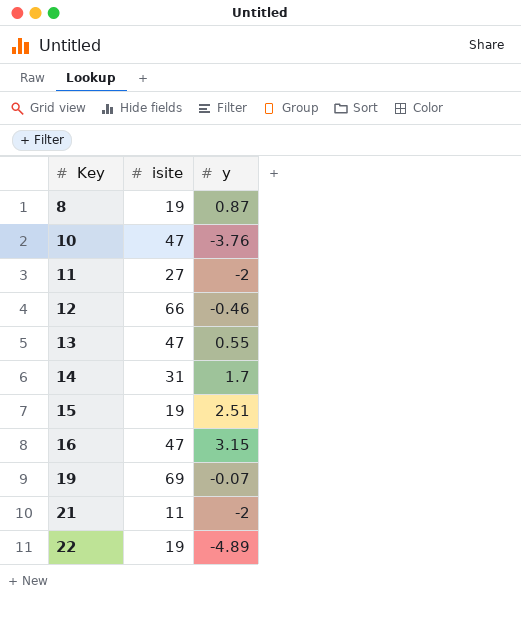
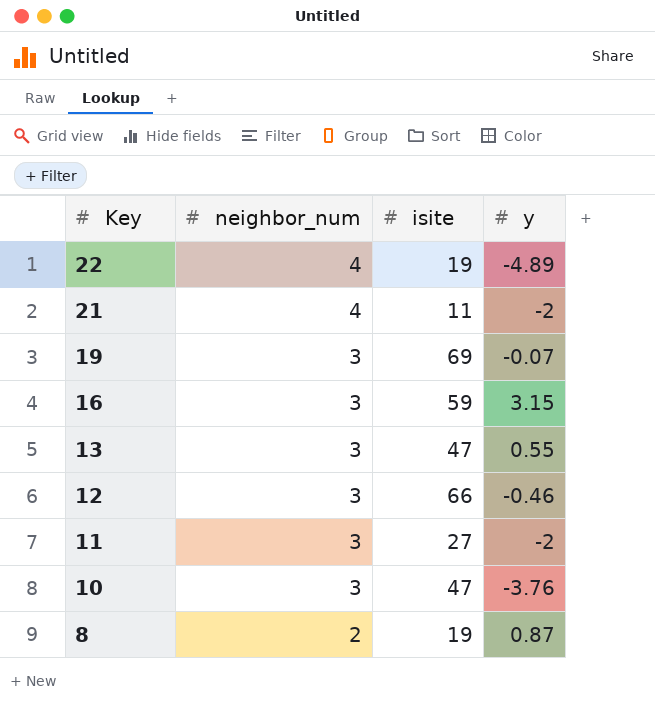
row order: Key ascending -> Key descending
column neighbor_num | position: none -> 2
row 14: 31 | 1.7 -> none
row 15: 19 | 2.51 -> none
16 | isite: 47 -> 59

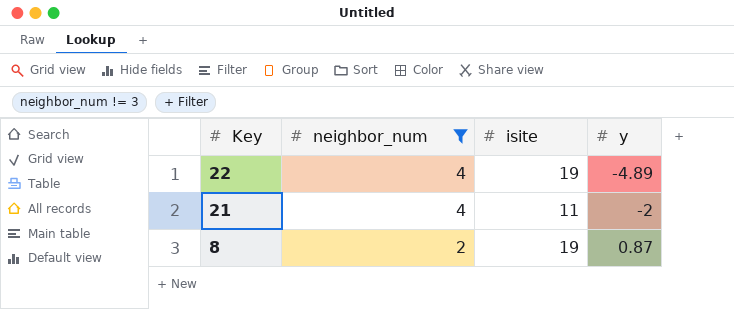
filter: none -> neighbor_num != 3

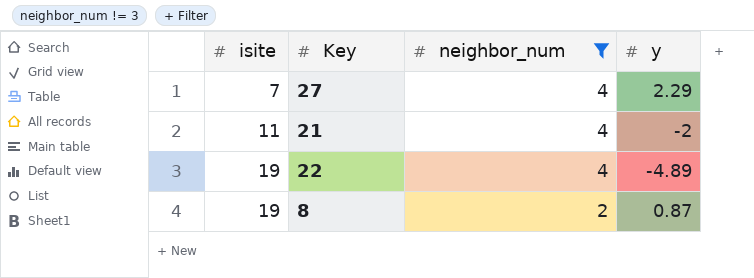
row order: Key descending -> isite ascending
column isite | position: 3 -> 1
row 27: none -> 7 | 4 | 2.29

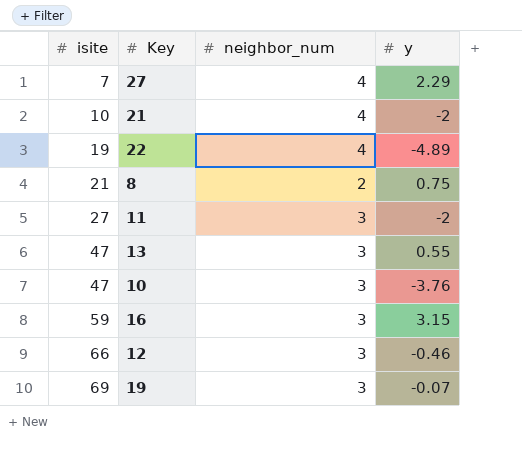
filter: neighbor_num != 3 -> none
21 | isite: 11 -> 10
8 | isite: 19 -> 21
8 | y: 0.87 -> 0.75

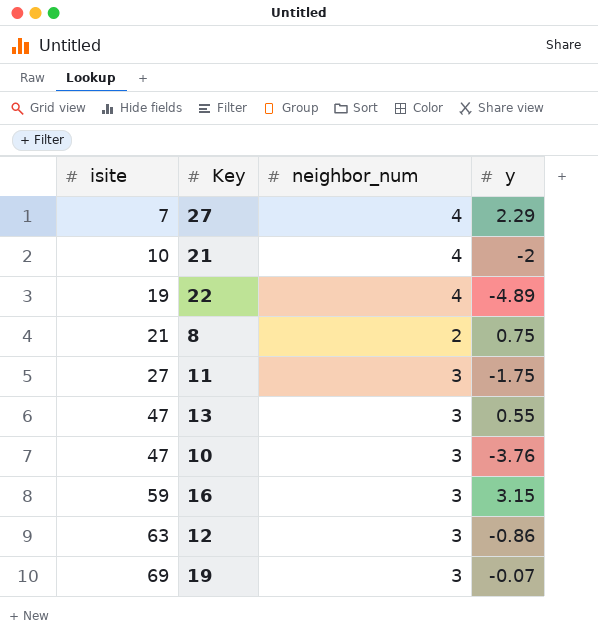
11 | y: -2 -> -1.75
12 | isite: 66 -> 63
12 | y: -0.46 -> -0.86

